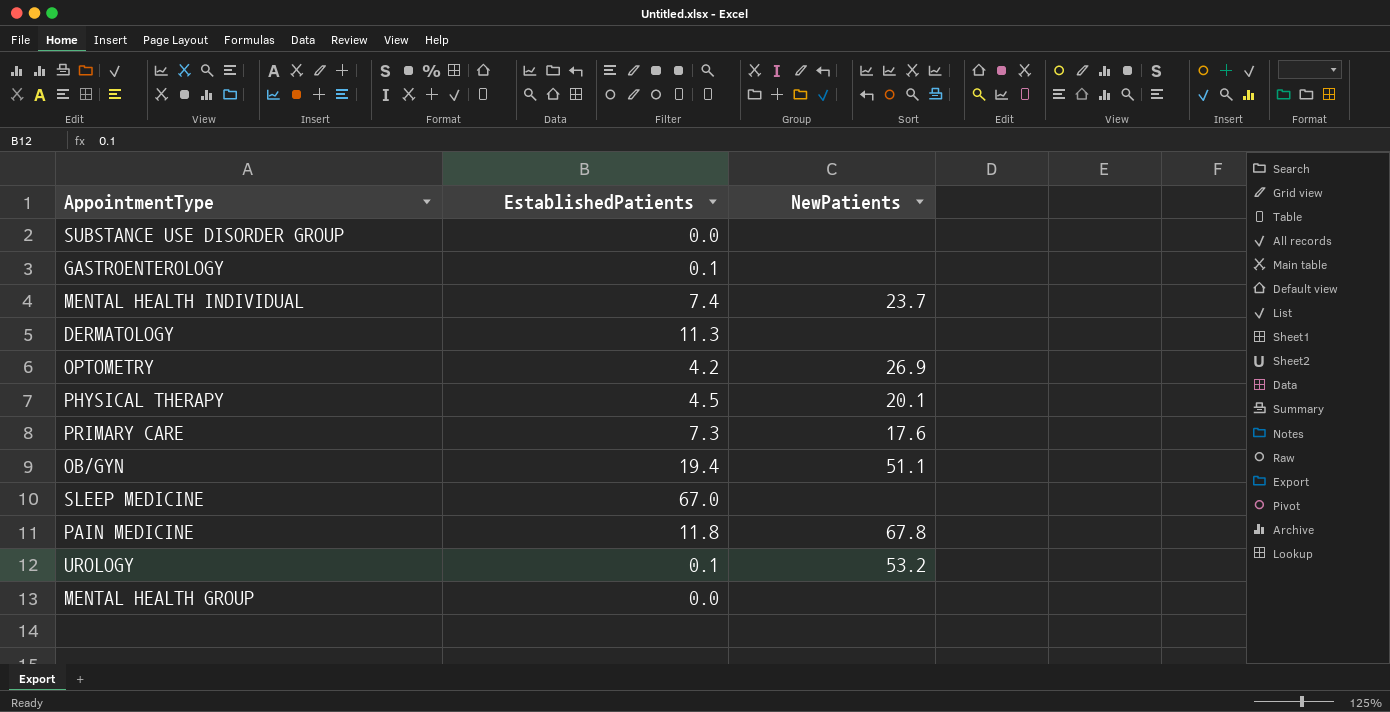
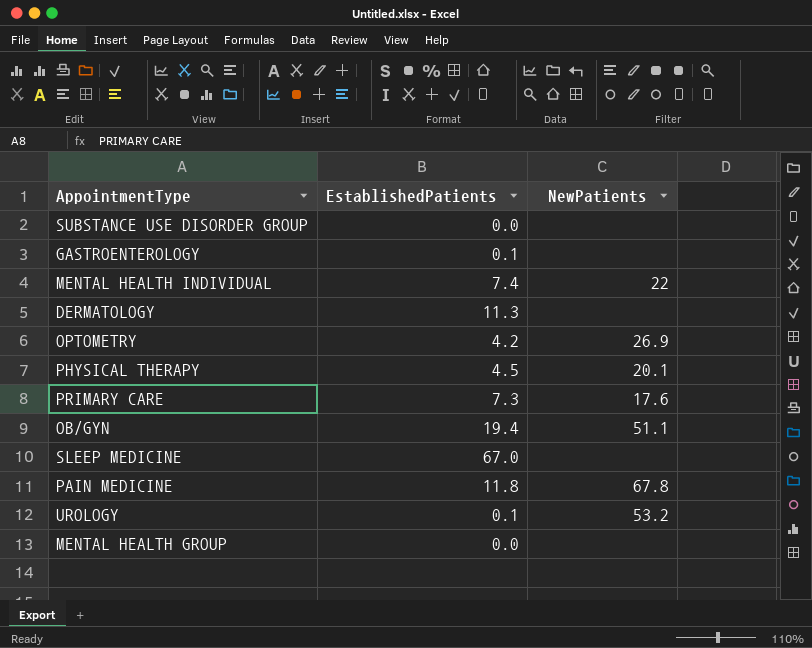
MENTAL HEALTH INDIVIDUAL | NewPatients: 23.7 -> 22

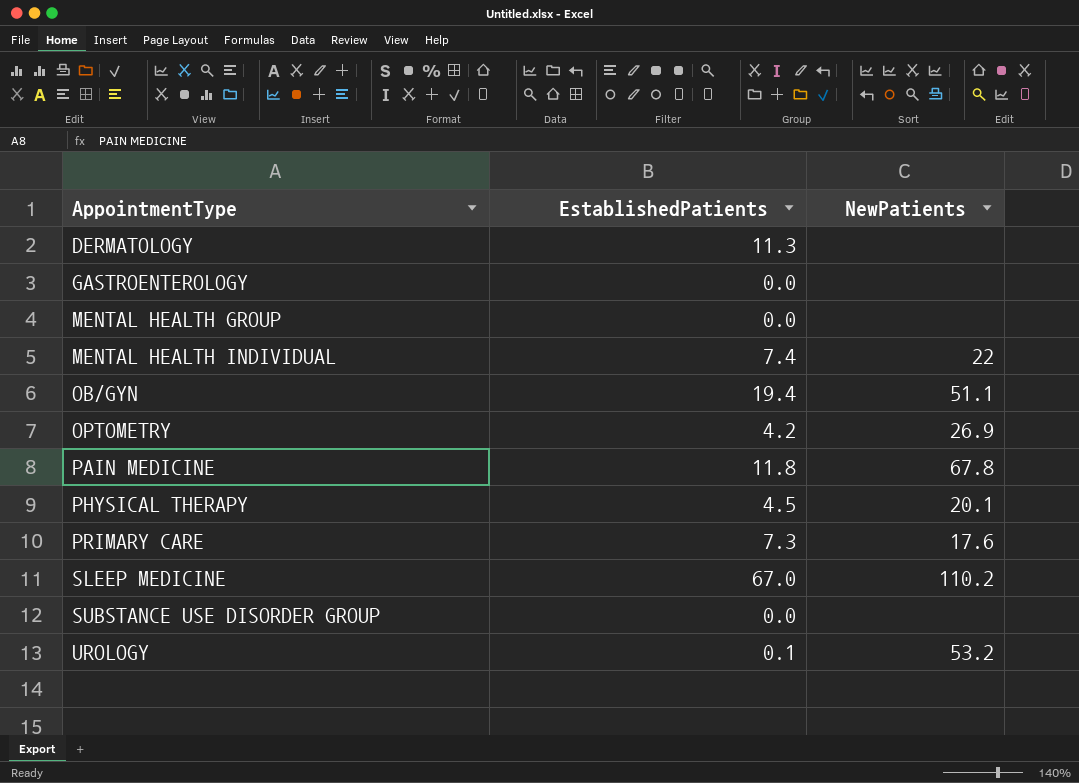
row order: none -> AppointmentType ascending
GASTROENTEROLOGY | EstablishedPatients: 0.1 -> 0.0
SLEEP MEDICINE | NewPatients: none -> 110.2

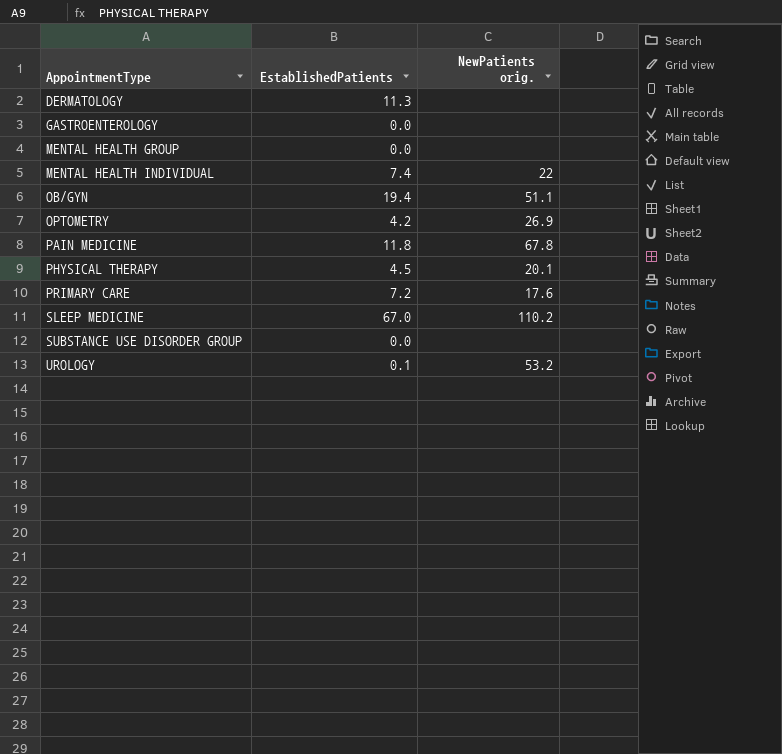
column name: NewPatients -> NewPatients orig.
PRIMARY CARE | EstablishedPatients: 7.3 -> 7.2

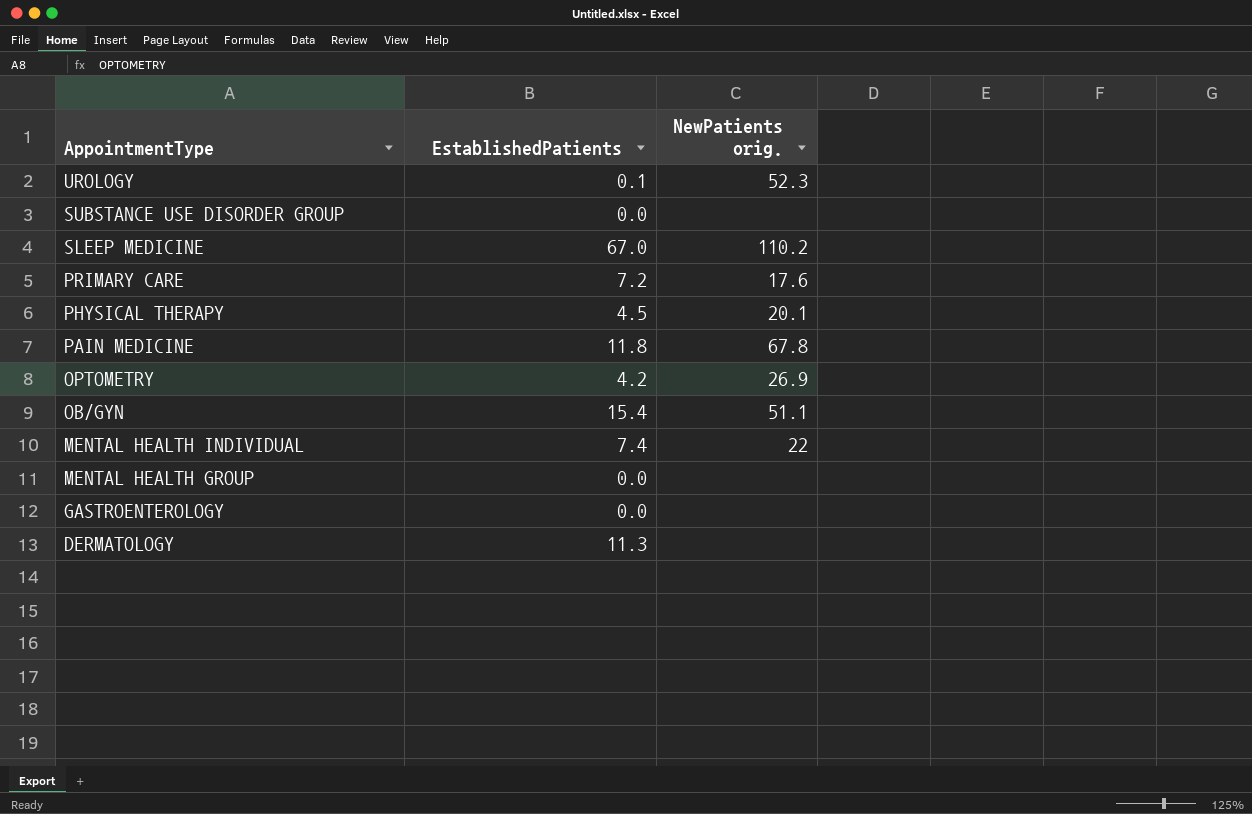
row order: AppointmentType ascending -> AppointmentType descending
UROLOGY | NewPatients orig.: 53.2 -> 52.3
OB/GYN | EstablishedPatients: 19.4 -> 15.4

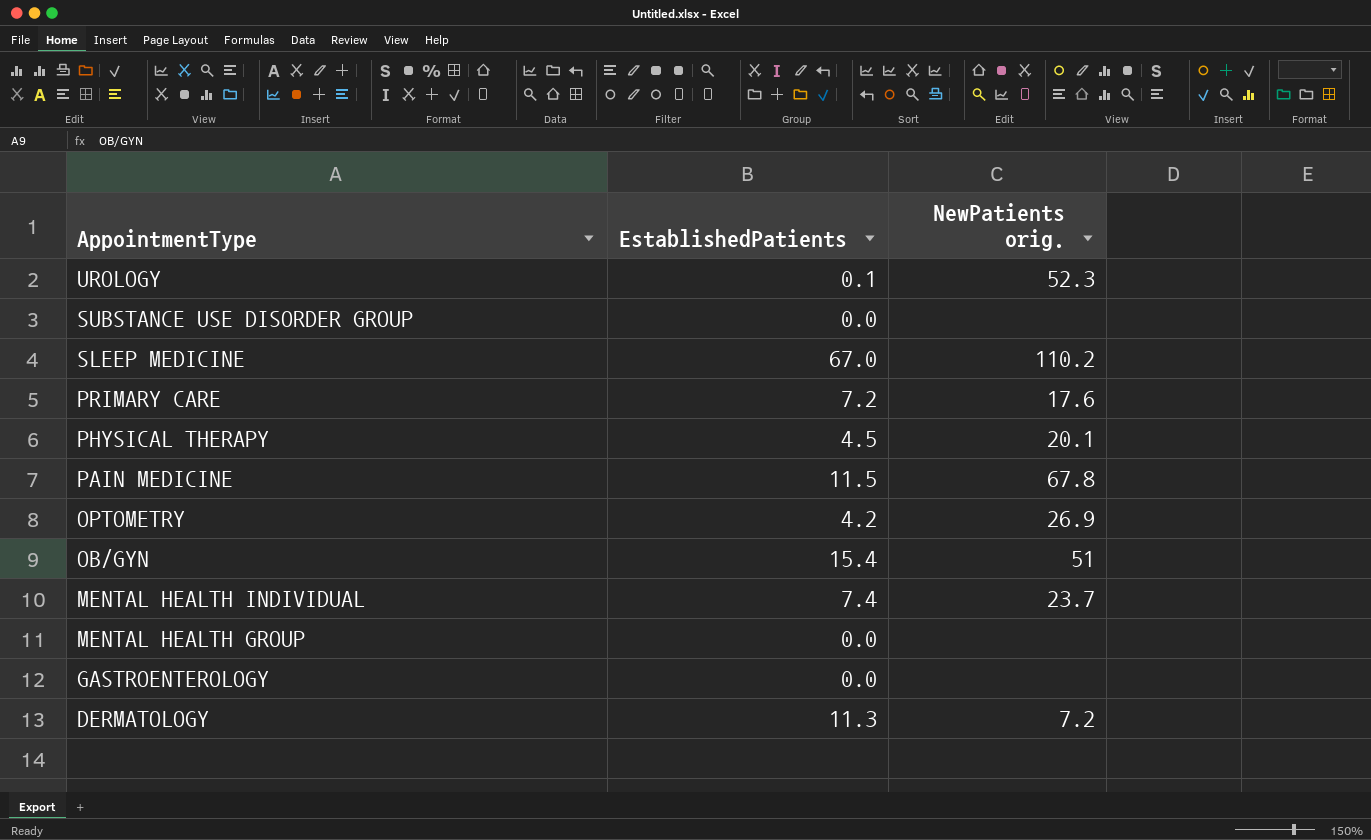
PAIN MEDICINE | EstablishedPatients: 11.8 -> 11.5
OB/GYN | NewPatients orig.: 51.1 -> 51
MENTAL HEALTH INDIVIDUAL | NewPatients orig.: 22 -> 23.7
DERMATOLOGY | NewPatients orig.: none -> 7.2

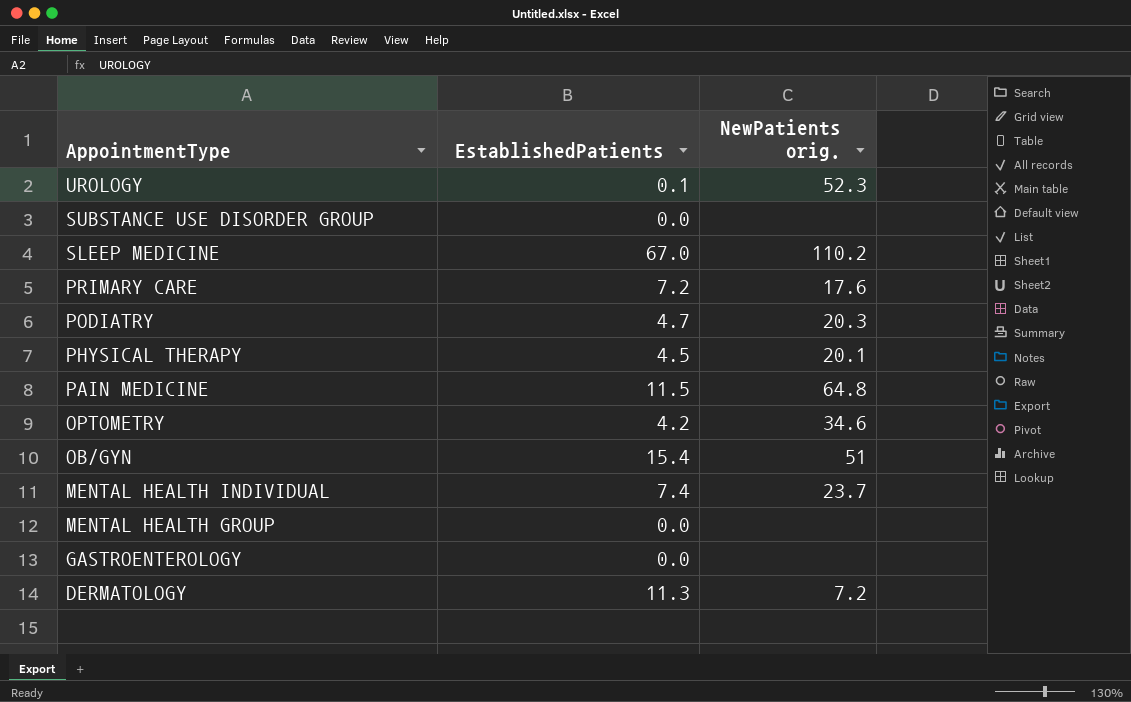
row PODIATRY: none -> 4.7 | 20.3
PAIN MEDICINE | NewPatients orig.: 67.8 -> 64.8
OPTOMETRY | NewPatients orig.: 26.9 -> 34.6

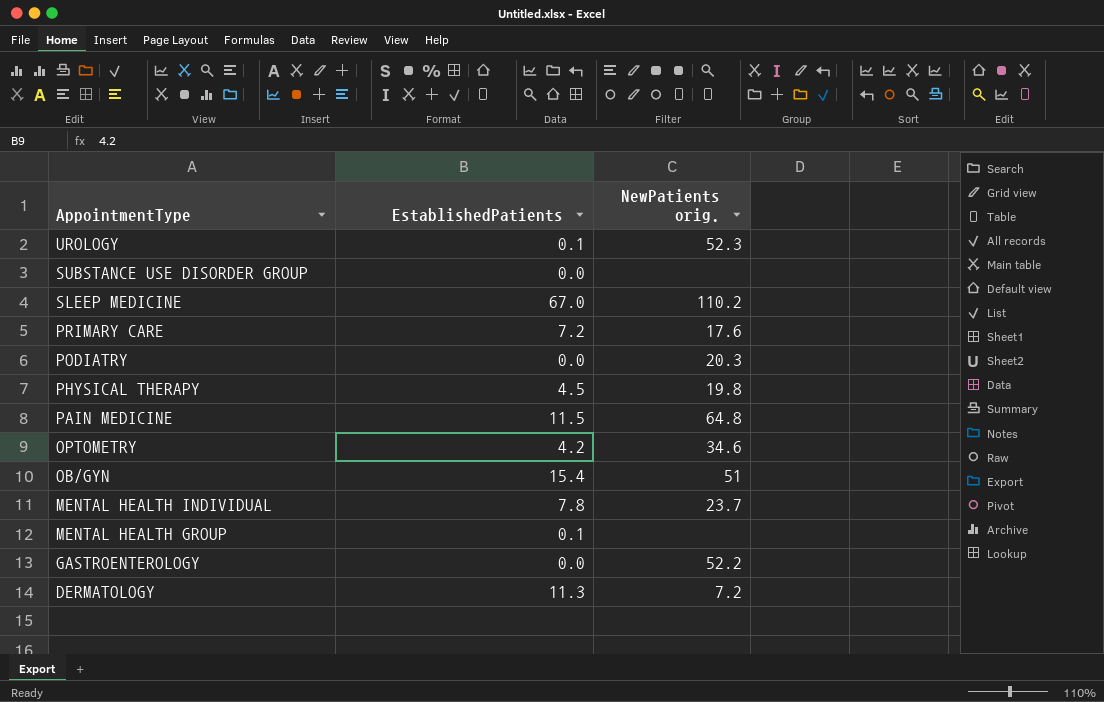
PODIATRY | EstablishedPatients: 4.7 -> 0.0
PHYSICAL THERAPY | NewPatients orig.: 20.1 -> 19.8
MENTAL HEALTH INDIVIDUAL | EstablishedPatients: 7.4 -> 7.8
MENTAL HEALTH GROUP | EstablishedPatients: 0.0 -> 0.1
GASTROENTEROLOGY | NewPatients orig.: none -> 52.2

